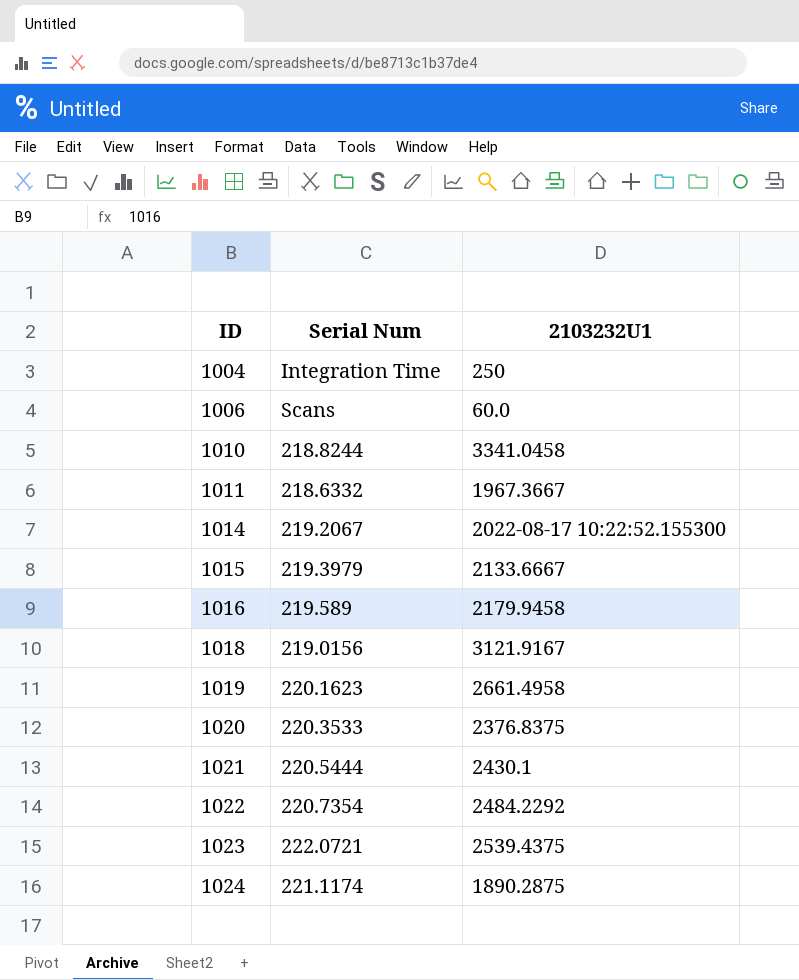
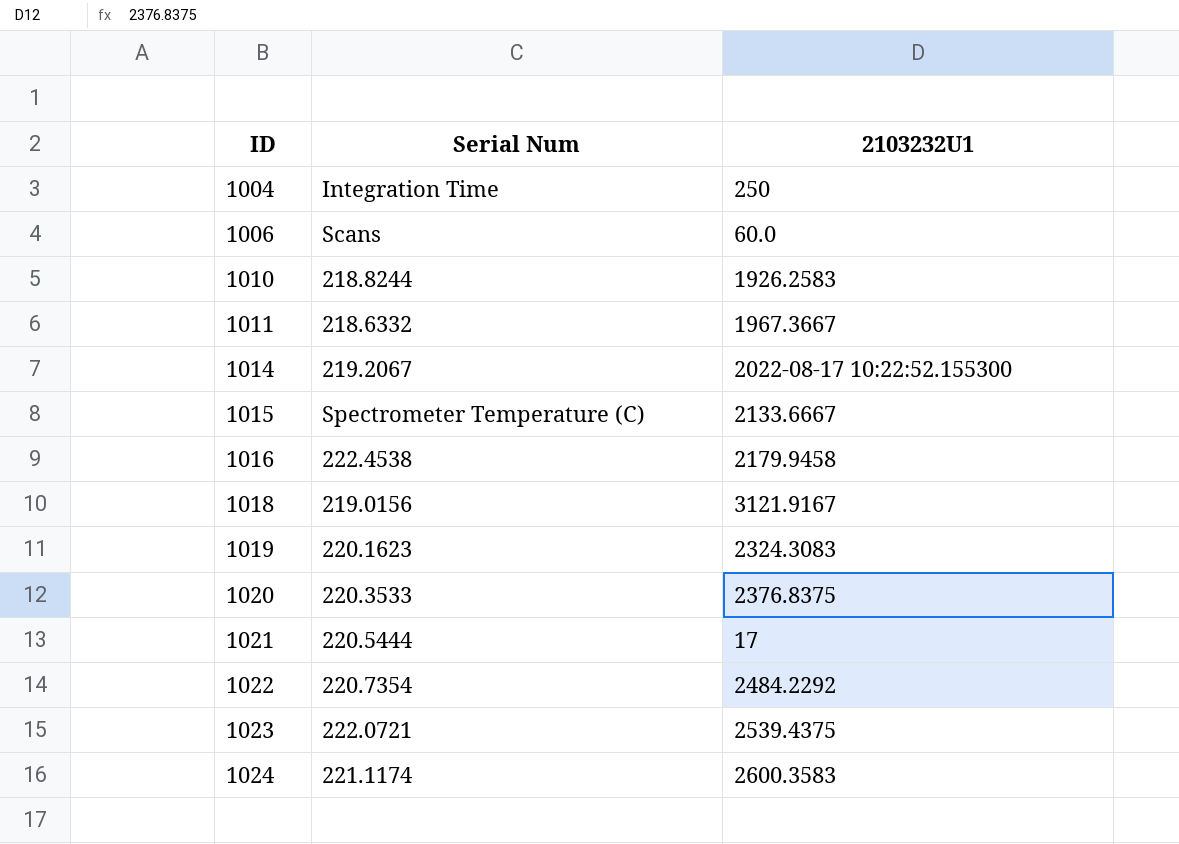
1010 | 2103232U1: 3341.0458 -> 1926.2583
1015 | Serial Num: 219.3979 -> Spectrometer Temperature (C)
1016 | Serial Num: 219.589 -> 222.4538
1019 | 2103232U1: 2661.4958 -> 2324.3083
1021 | 2103232U1: 2430.1 -> 17
1024 | 2103232U1: 1890.2875 -> 2600.3583

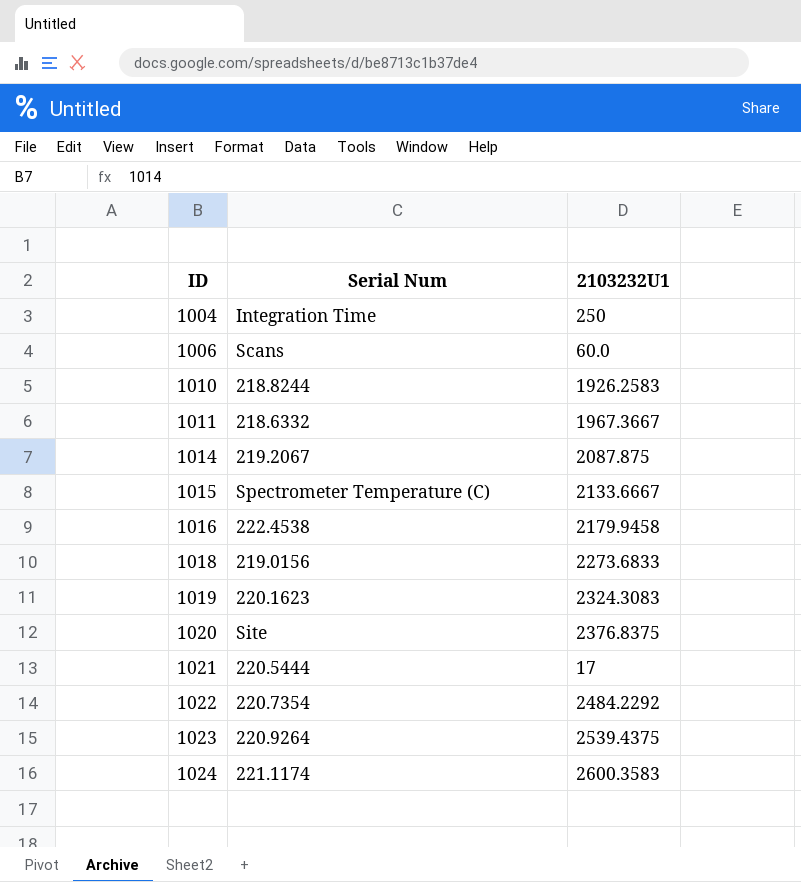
1014 | 2103232U1: 2022-08-17 10:22:52.155300 -> 2087.875
1018 | 2103232U1: 3121.9167 -> 2273.6833
1020 | Serial Num: 220.3533 -> Site
1023 | Serial Num: 222.0721 -> 220.9264

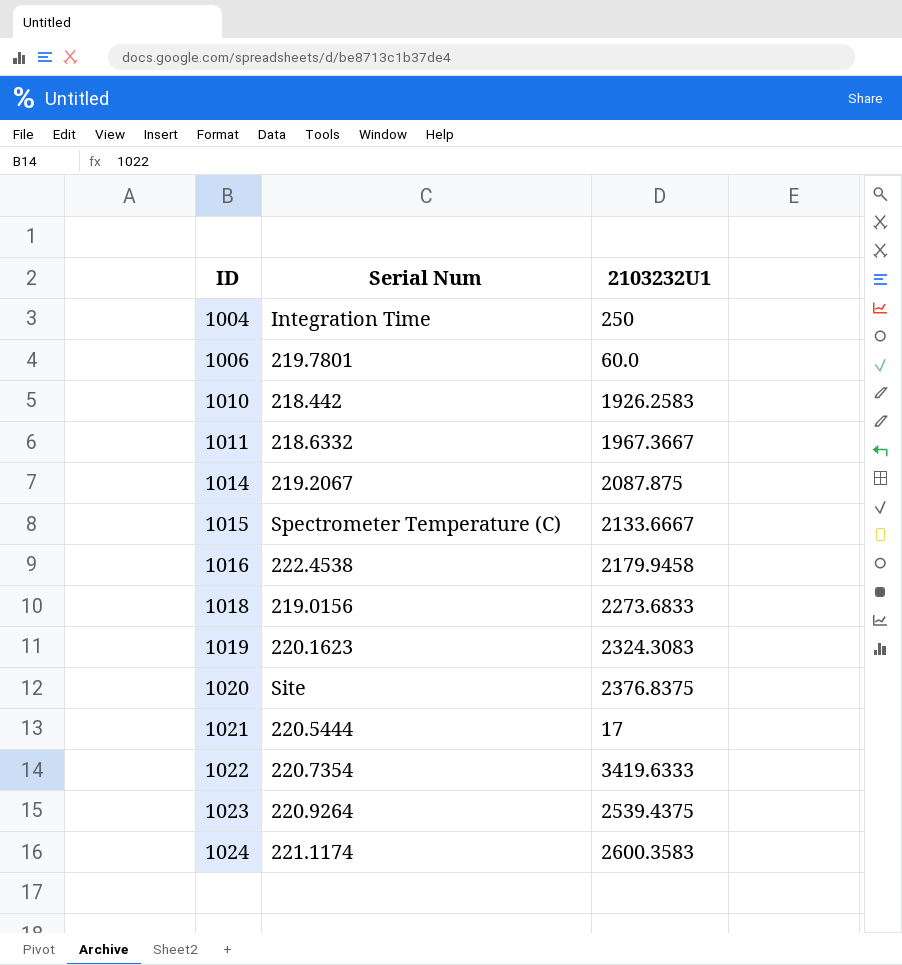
1006 | Serial Num: Scans -> 219.7801
1010 | Serial Num: 218.8244 -> 218.442
1022 | 2103232U1: 2484.2292 -> 3419.6333

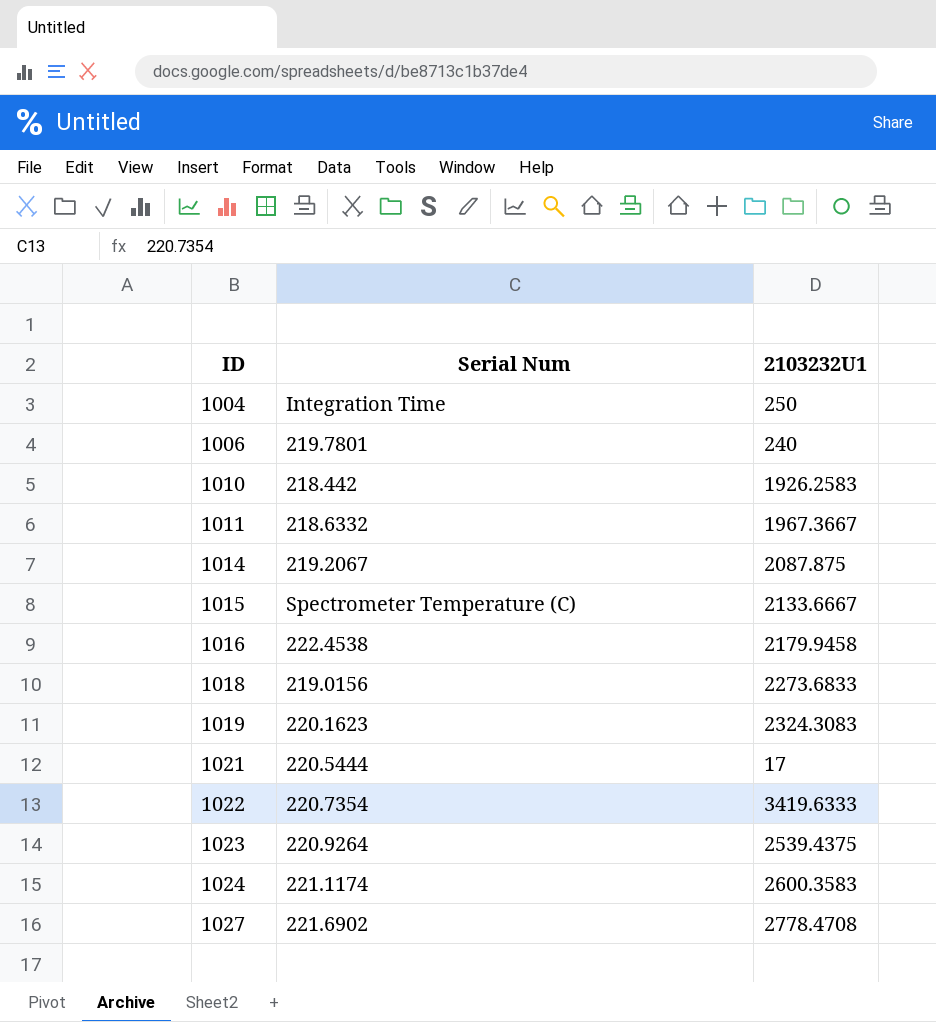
row 1020: Site | 2376.8375 -> none
1006 | 2103232U1: 60.0 -> 240
row 1027: none -> 221.6902 | 2778.4708

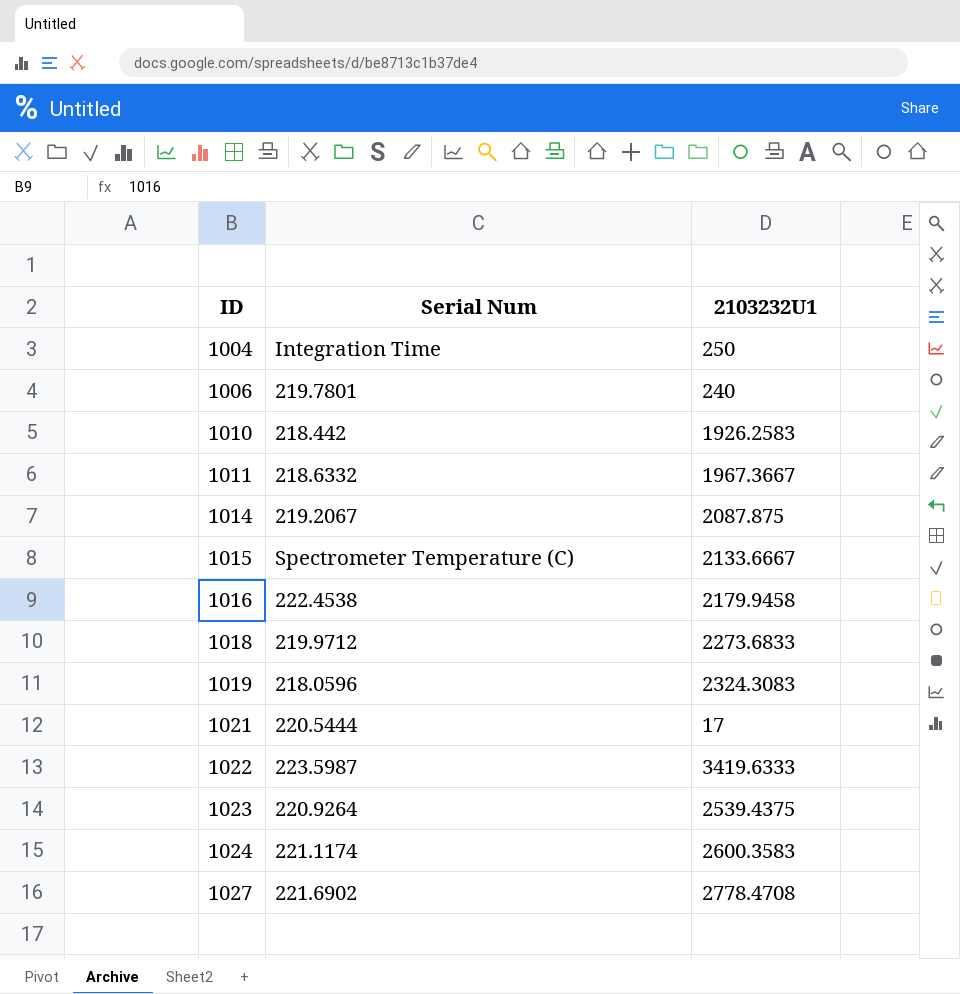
1018 | Serial Num: 219.0156 -> 219.9712
1019 | Serial Num: 220.1623 -> 218.0596
1022 | Serial Num: 220.7354 -> 223.5987

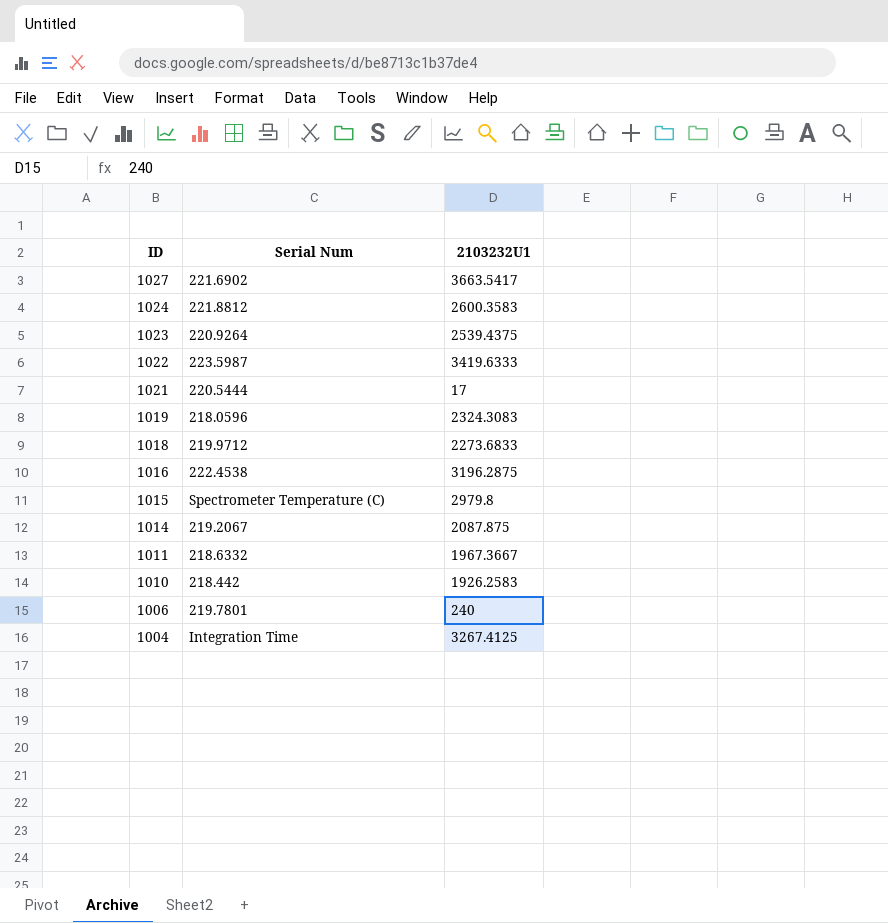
row order: ID ascending -> ID descending
1027 | 2103232U1: 2778.4708 -> 3663.5417
1024 | Serial Num: 221.1174 -> 221.8812
1016 | 2103232U1: 2179.9458 -> 3196.2875
1015 | 2103232U1: 2133.6667 -> 2979.8
1004 | 2103232U1: 250 -> 3267.4125

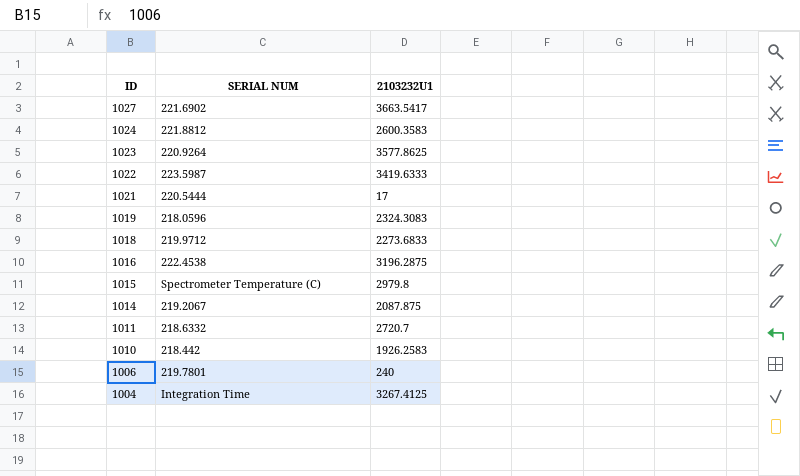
column name: Serial Num -> SERIAL NUM
1023 | 2103232U1: 2539.4375 -> 3577.8625
1011 | 2103232U1: 1967.3667 -> 2720.7

